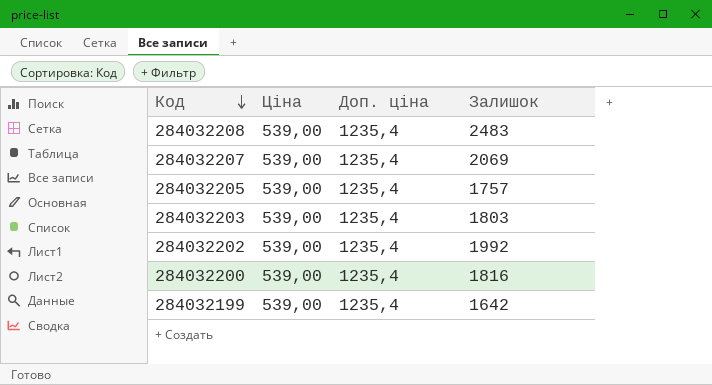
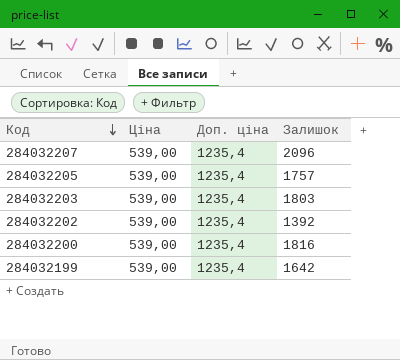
row 284032208: 539,00 | 1235,4 | 2483 -> none
284032207 | Залишок: 2069 -> 2096
284032202 | Залишок: 1992 -> 1392

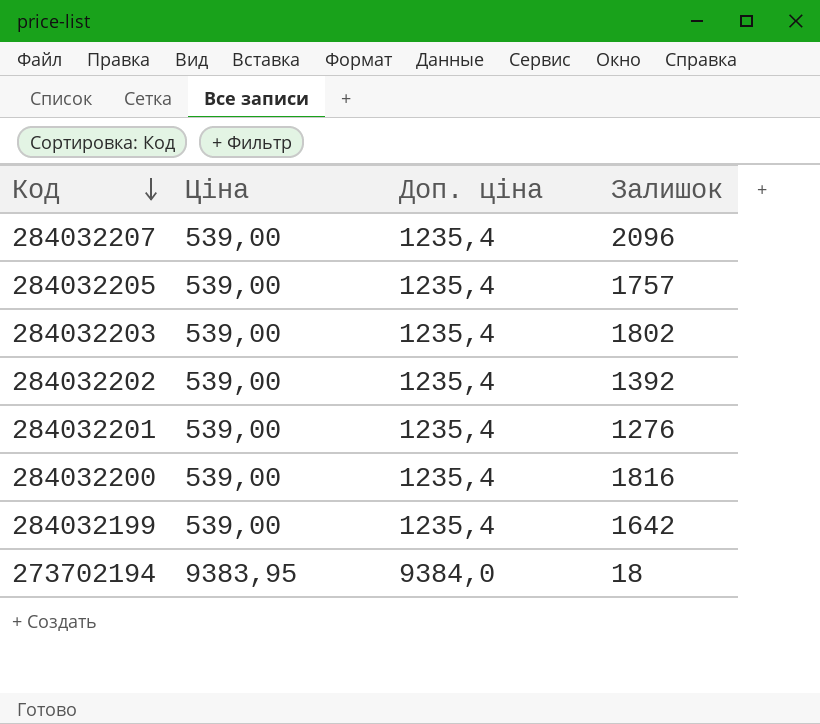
284032203 | Залишок: 1803 -> 1802
row 284032201: none -> 539,00 | 1235,4 | 1276
row 273702194: none -> 9383,95 | 9384,0 | 18

